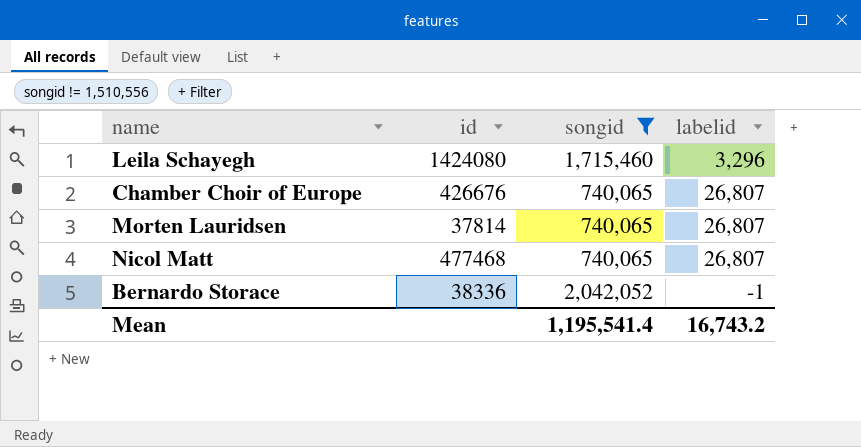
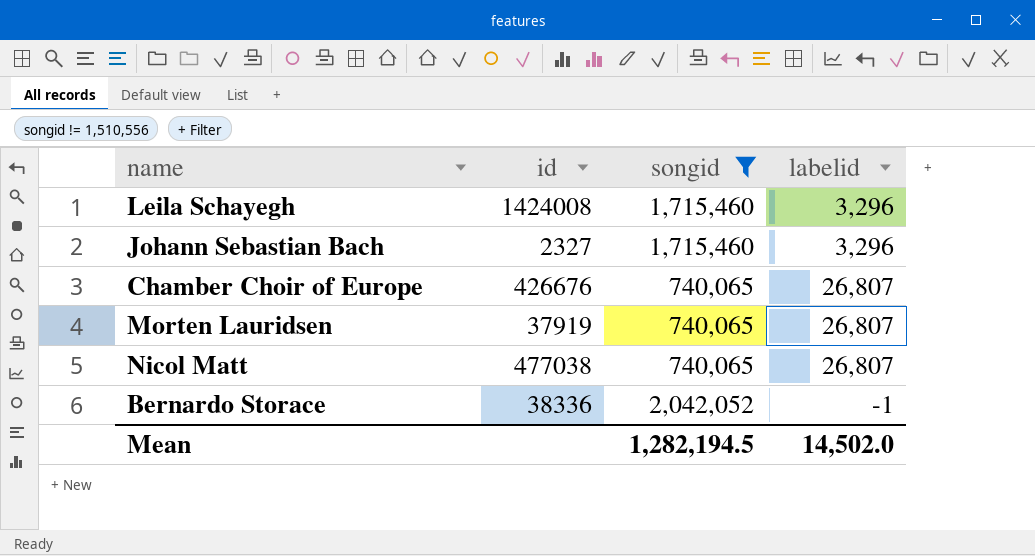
Leila Schayegh | id: 1424080 -> 1424008
row Johann Sebastian Bach: none -> 2327 | 1,715,460 | 3,296
Morten Lauridsen | id: 37814 -> 37919
Nicol Matt | id: 477468 -> 477038
Mean | songid: 1,195,541.4 -> 1,282,194.5
Mean | labelid: 16,743.2 -> 14,502.0

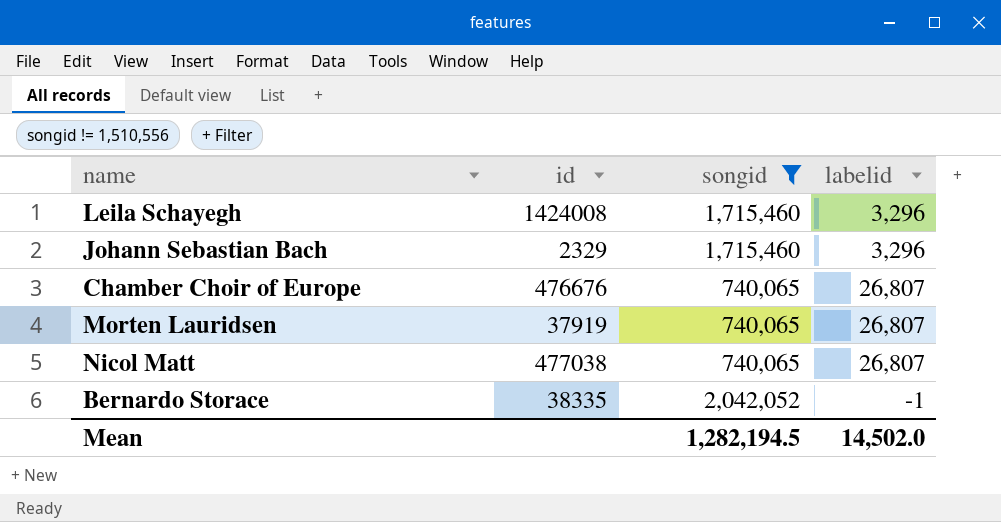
Johann Sebastian Bach | id: 2327 -> 2329
Chamber Choir of Europe | id: 426676 -> 476676
Bernardo Storace | id: 38336 -> 38335

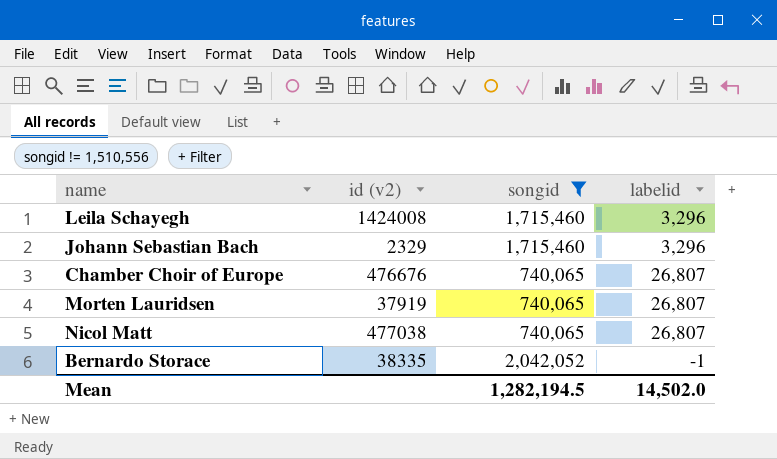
column name: id -> id (v2)

